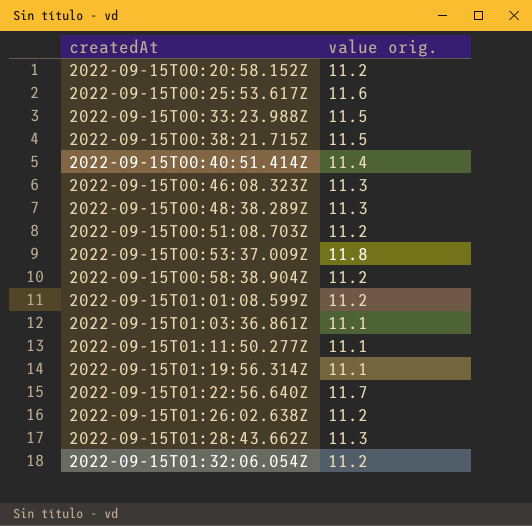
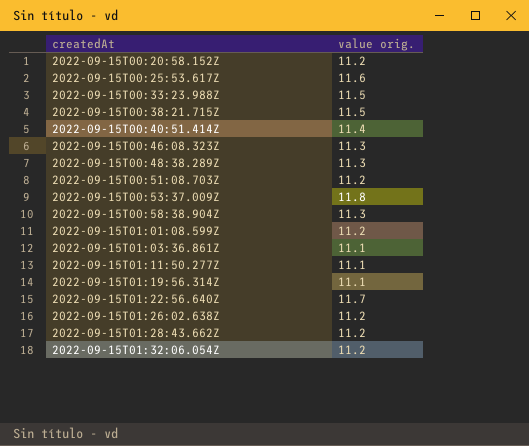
2022-09-15T00:58:38.904Z | value orig.: 11.2 -> 11.3
2022-09-15T01:28:43.662Z | value orig.: 11.3 -> 11.2

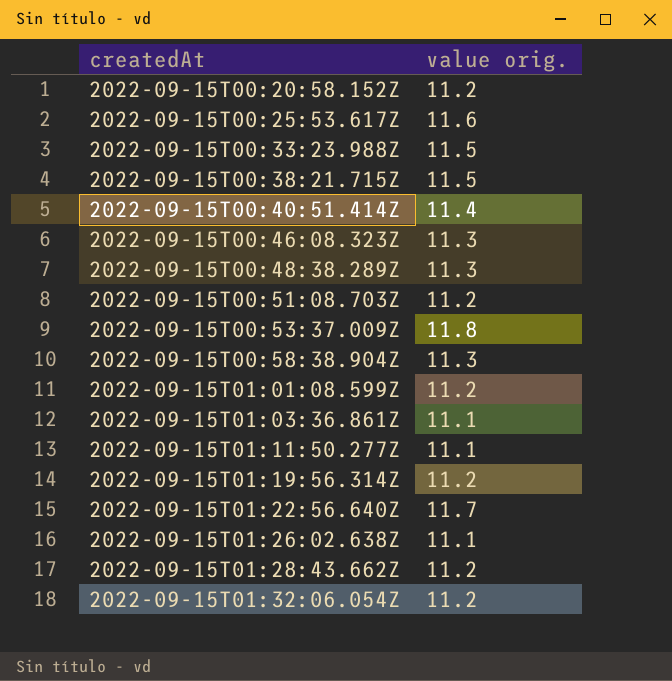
2022-09-15T01:19:56.314Z | value orig.: 11.1 -> 11.2
2022-09-15T01:26:02.638Z | value orig.: 11.2 -> 11.1

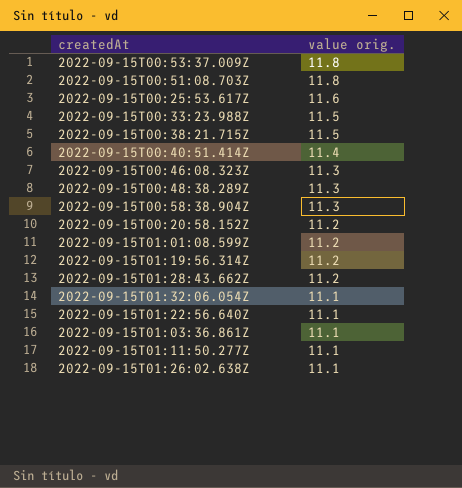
row order: createdAt ascending -> value orig. descending
2022-09-15T00:51:08.703Z | value orig.: 11.2 -> 11.8
2022-09-15T01:32:06.054Z | value orig.: 11.2 -> 11.1
2022-09-15T01:22:56.640Z | value orig.: 11.7 -> 11.1

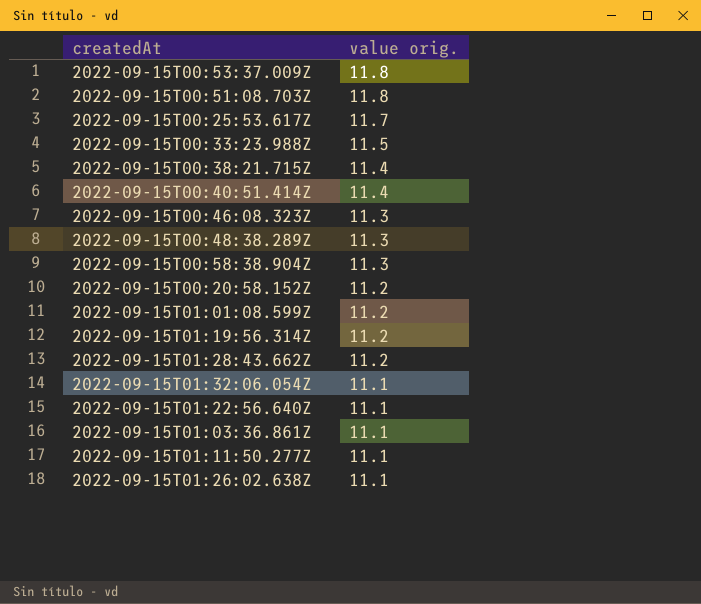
2022-09-15T00:25:53.617Z | value orig.: 11.6 -> 11.7
2022-09-15T00:38:21.715Z | value orig.: 11.5 -> 11.4

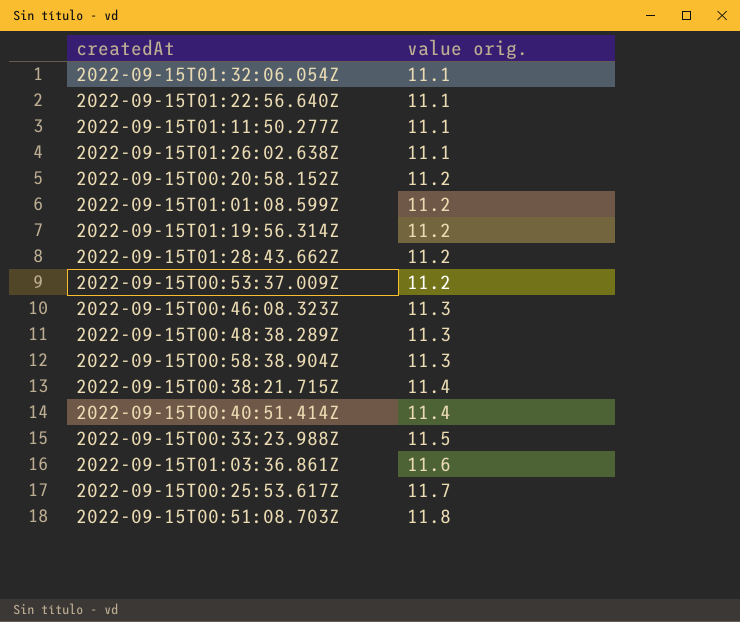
row order: value orig. descending -> value orig. ascending
2022-09-15T00:53:37.009Z | value orig.: 11.8 -> 11.2
2022-09-15T01:03:36.861Z | value orig.: 11.1 -> 11.6

